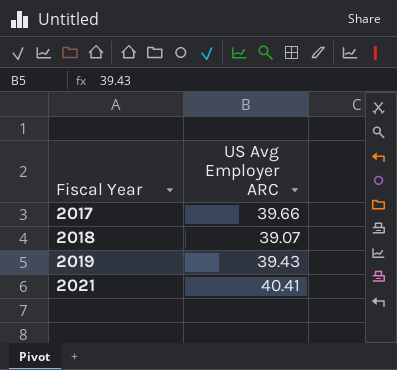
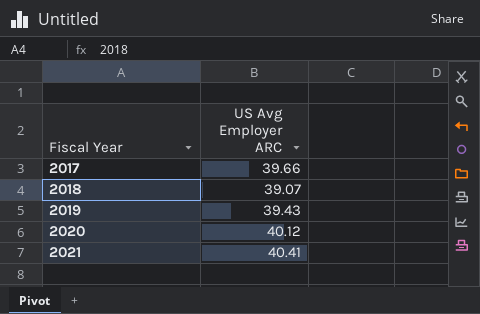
row 2020: none -> 40.12

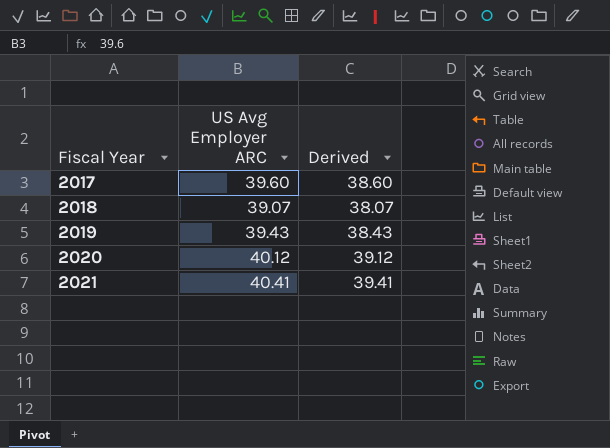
column Derived | formula: none -> [US Avg Employer ARC] - 1
2017 | US Avg Employer ARC: 39.66 -> 39.60

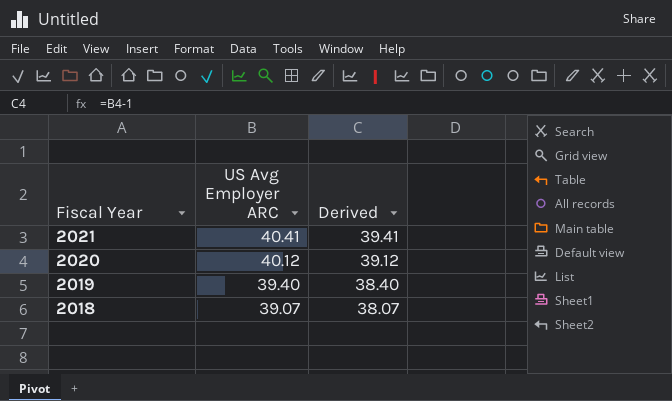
row order: Fiscal Year ascending -> Fiscal Year descending
row 2017: 39.60 | 38.60 -> none
2019 | US Avg Employer ARC: 39.43 -> 39.40
2019 | Derived: 38.43 -> 38.40

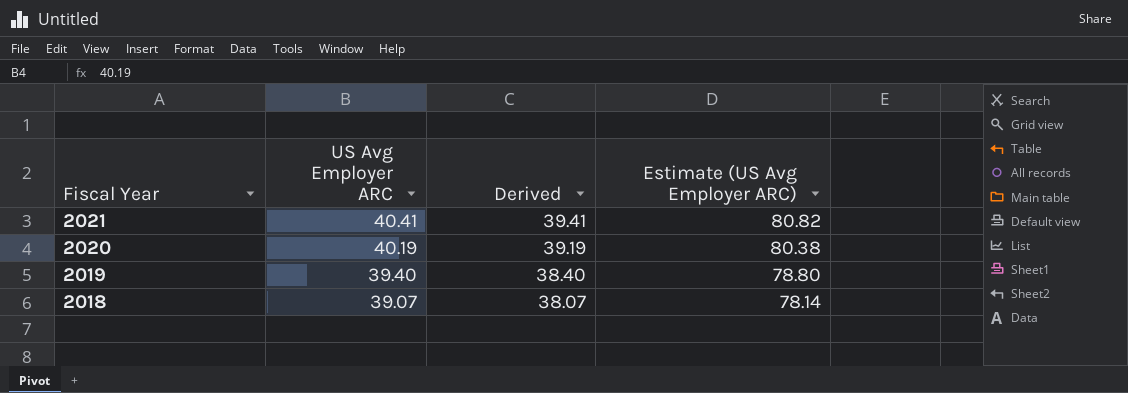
column Estimate (US Avg Employer ARC) | formula: none -> [US Avg Employer ARC] * 2
2020 | US Avg Employer ARC: 40.12 -> 40.19
2020 | Derived: 39.12 -> 39.19

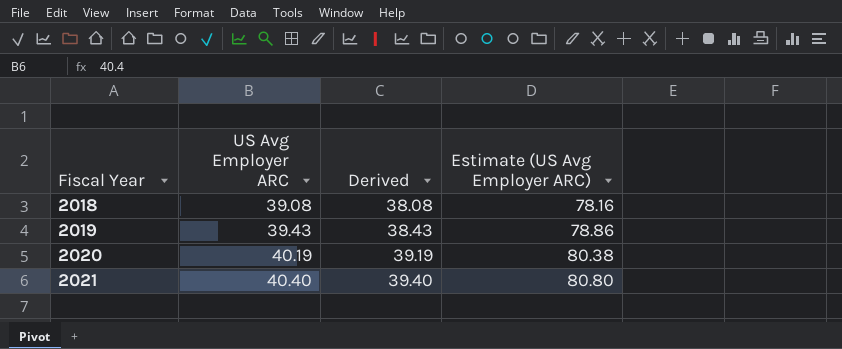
row order: Fiscal Year descending -> Fiscal Year ascending
2018 | US Avg Employer ARC: 39.07 -> 39.08
2018 | Derived: 38.07 -> 38.08
2018 | Estimate (US Avg Employer ARC): 78.14 -> 78.16
2019 | US Avg Employer ARC: 39.40 -> 39.43
2019 | Derived: 38.40 -> 38.43
2019 | Estimate (US Avg Employer ARC): 78.80 -> 78.86
2021 | US Avg Employer ARC: 40.41 -> 40.40
2021 | Derived: 39.41 -> 39.40
2021 | Estimate (US Avg Employer ARC): 80.82 -> 80.80

